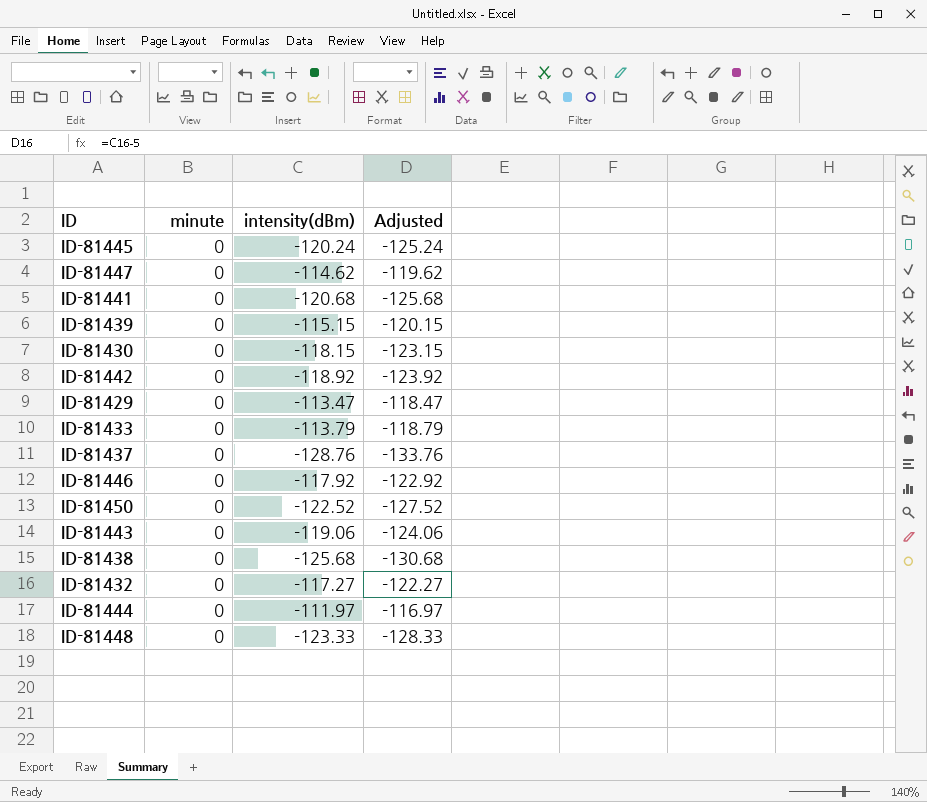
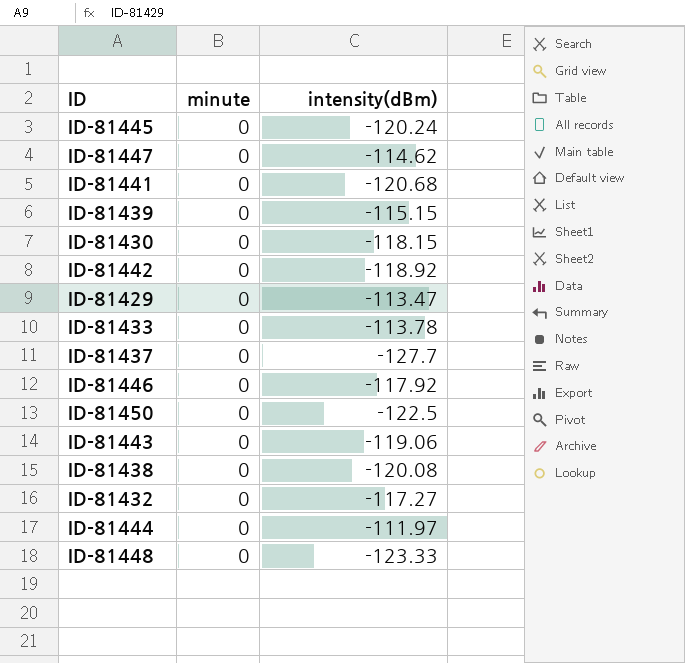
column Adjusted | formula: [intensity(dBm)] - 5 -> none
ID-81433 | intensity(dBm): -113.79 -> -113.78
ID-81437 | intensity(dBm): -128.76 -> -127.7
ID-81450 | intensity(dBm): -122.52 -> -122.5
ID-81438 | intensity(dBm): -125.68 -> -120.08

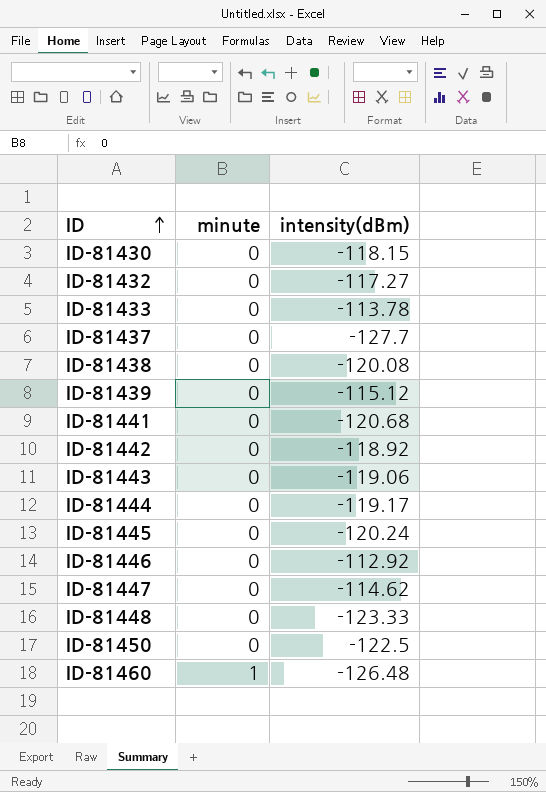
row order: none -> ID ascending
row ID-81429: 0 | -113.47 -> none
ID-81439 | intensity(dBm): -115.15 -> -115.12
ID-81444 | intensity(dBm): -111.97 -> -119.17
ID-81446 | intensity(dBm): -117.92 -> -112.92
row ID-81460: none -> 1 | -126.48

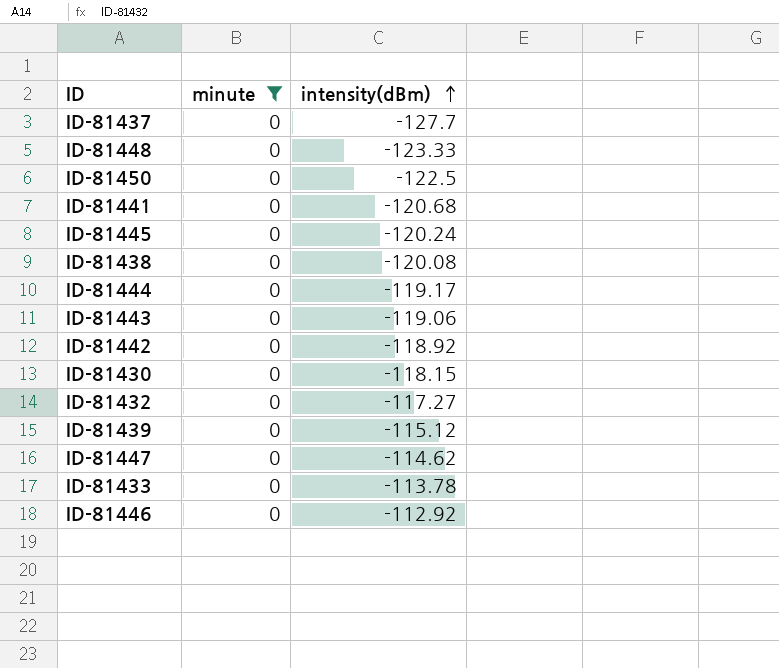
filter: none -> minute = 0
row order: ID ascending -> intensity(dBm) ascending

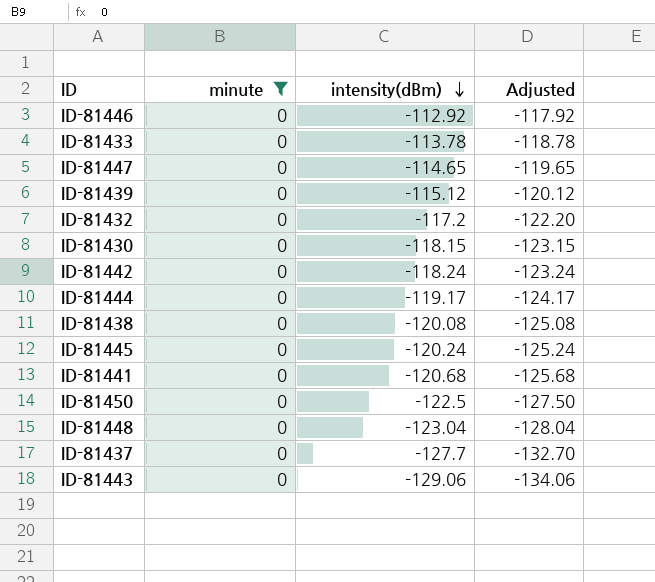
row order: intensity(dBm) ascending -> intensity(dBm) descending
column Adjusted | formula: none -> [intensity(dBm)] - 5
ID-81447 | intensity(dBm): -114.62 -> -114.65
ID-81432 | intensity(dBm): -117.27 -> -117.2
ID-81442 | intensity(dBm): -118.92 -> -118.24
ID-81448 | intensity(dBm): -123.33 -> -123.04
ID-81443 | intensity(dBm): -119.06 -> -129.06

